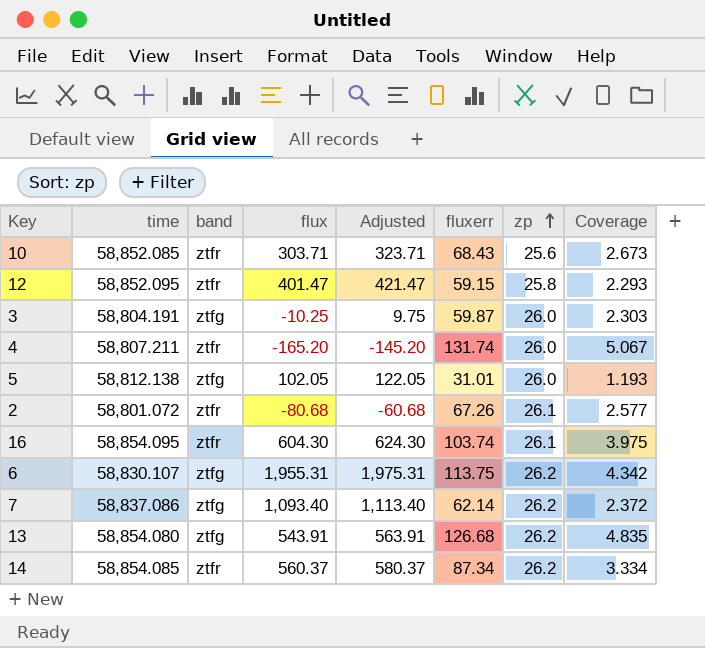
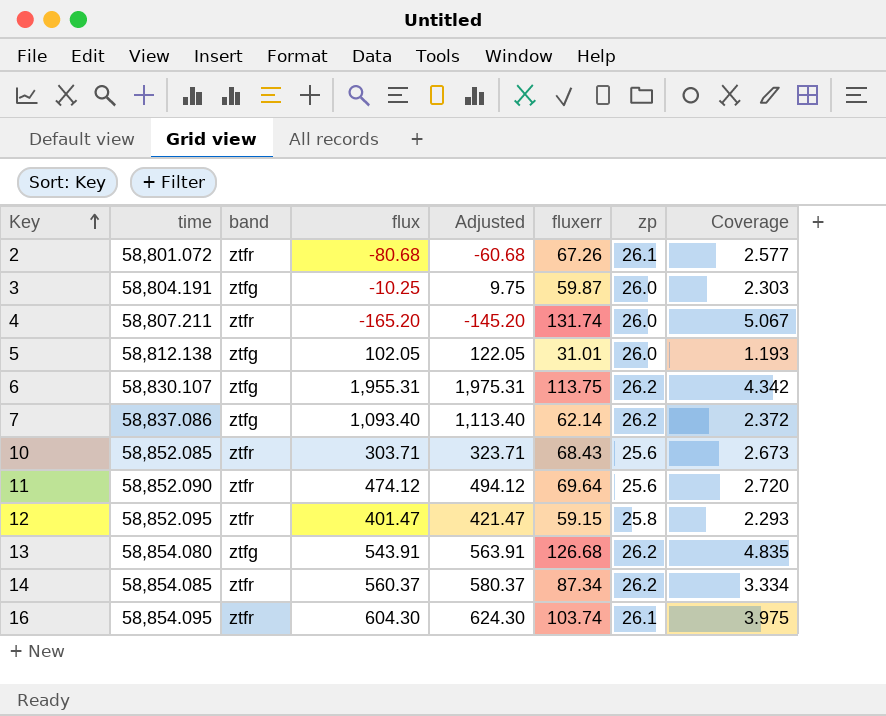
row order: zp ascending -> Key ascending
row 11: none -> 58,852.090 | ztfr | 474.12 | 494.12 | 69.64 | 25.6 | 2.720

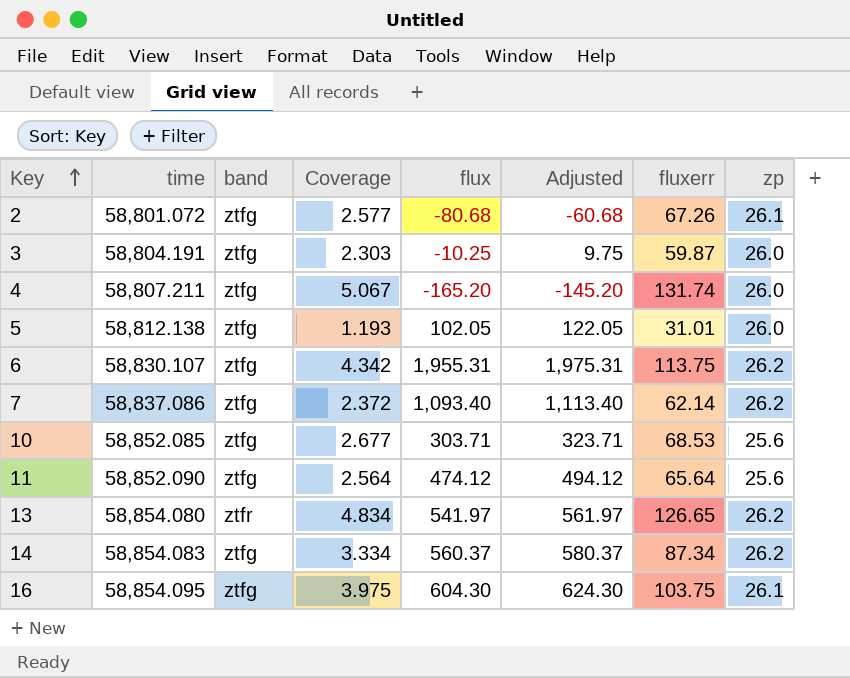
column Coverage | position: 8 -> 4
row 12: 58,852.095 | ztfr | 401.47 | 421.47 | 59.15 | 25.8 | 2.293 -> none
2 | band: ztfr -> ztfg
4 | band: ztfr -> ztfg
10 | band: ztfr -> ztfg
10 | Coverage: 2.673 -> 2.677
10 | fluxerr: 68.43 -> 68.53
11 | band: ztfr -> ztfg
11 | Coverage: 2.720 -> 2.564
11 | fluxerr: 69.64 -> 65.64
13 | band: ztfg -> ztfr
13 | Coverage: 4.835 -> 4.834
13 | flux: 543.91 -> 541.97
13 | Adjusted: 563.91 -> 561.97
13 | fluxerr: 126.68 -> 126.65
14 | time: 58,854.085 -> 58,854.083
14 | band: ztfr -> ztfg
16 | band: ztfr -> ztfg
16 | fluxerr: 103.74 -> 103.75

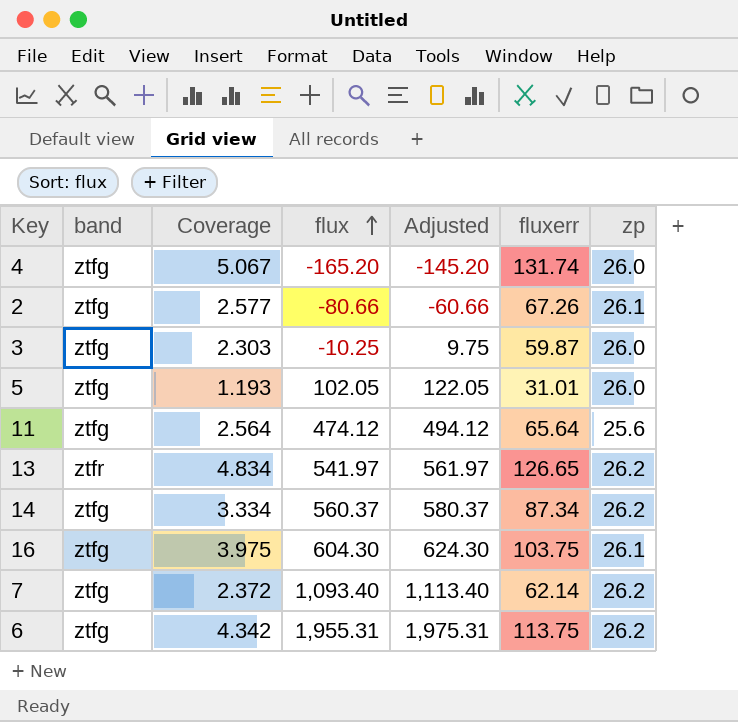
row order: Key ascending -> flux ascending
column time | position: 2 -> none
row 10: 58,852.085 | ztfg | 2.677 | 303.71 | 323.71 | 68.53 | 25.6 -> none
2 | flux: -80.68 -> -80.66
2 | Adjusted: -60.68 -> -60.66

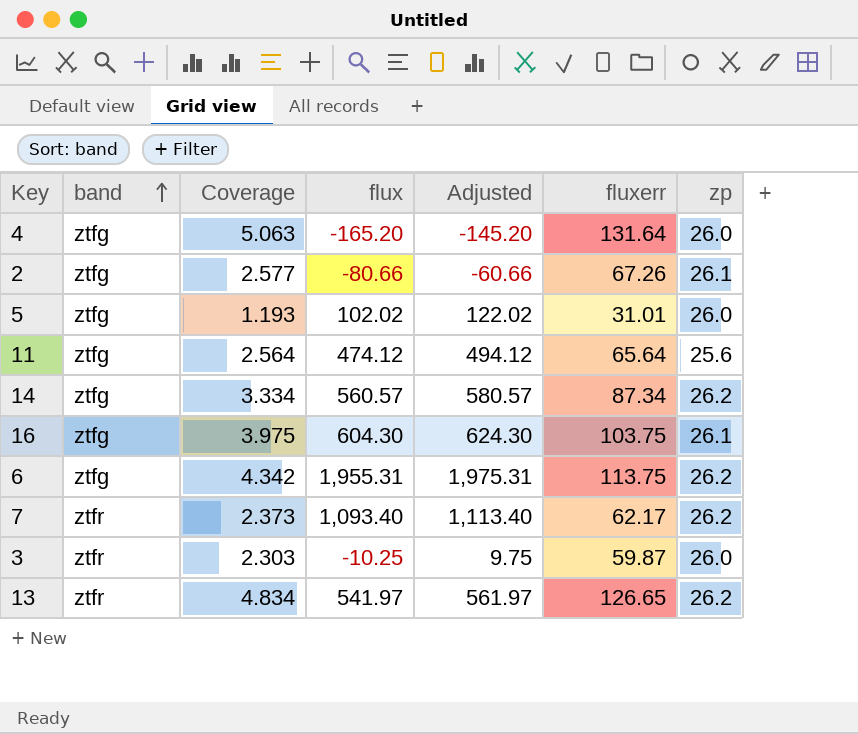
row order: flux ascending -> band ascending
4 | Coverage: 5.067 -> 5.063
4 | fluxerr: 131.74 -> 131.64
5 | flux: 102.05 -> 102.02
5 | Adjusted: 122.05 -> 122.02
14 | flux: 560.37 -> 560.57
14 | Adjusted: 580.37 -> 580.57
7 | band: ztfg -> ztfr
7 | Coverage: 2.372 -> 2.373
7 | fluxerr: 62.14 -> 62.17
3 | band: ztfg -> ztfr

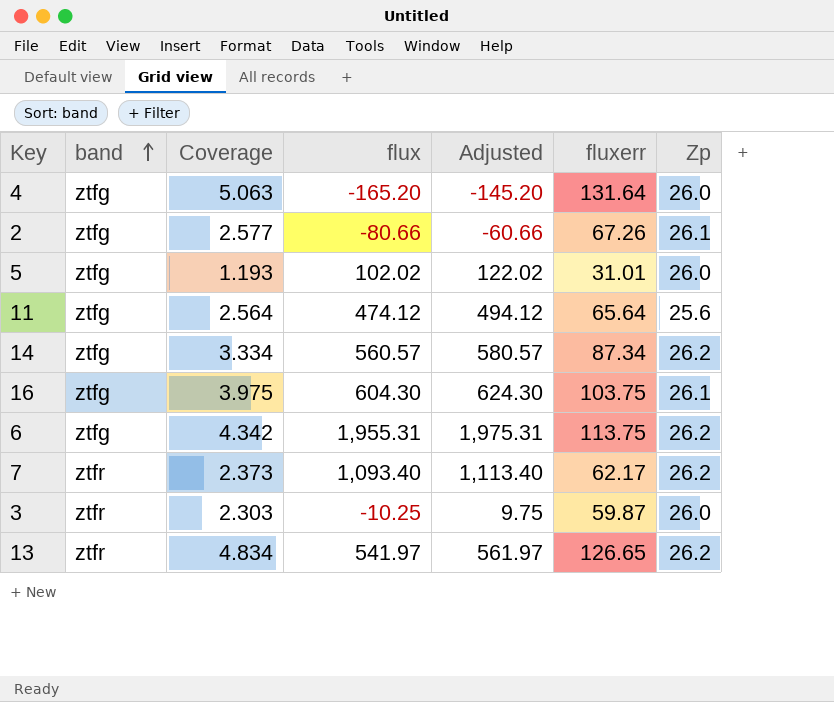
column name: zp -> Zp

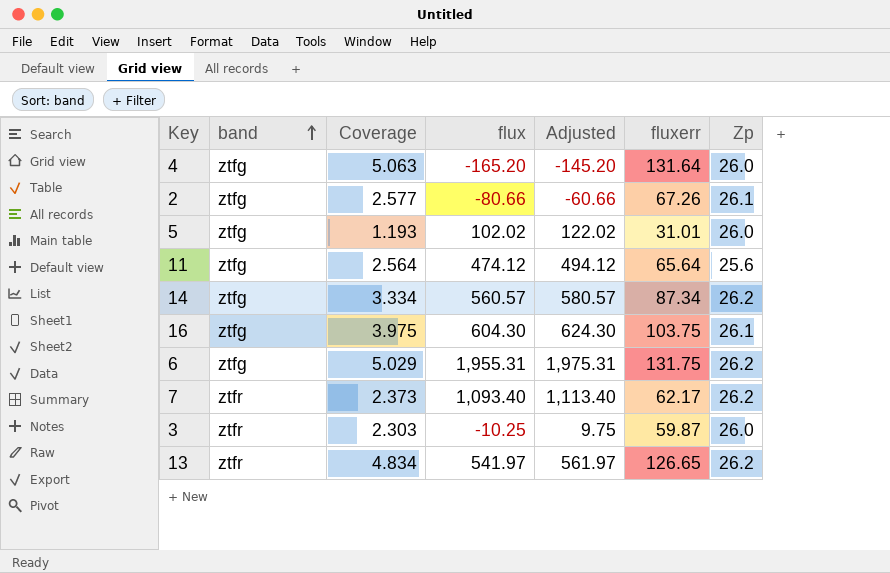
6 | Coverage: 4.342 -> 5.029
6 | fluxerr: 113.75 -> 131.75

